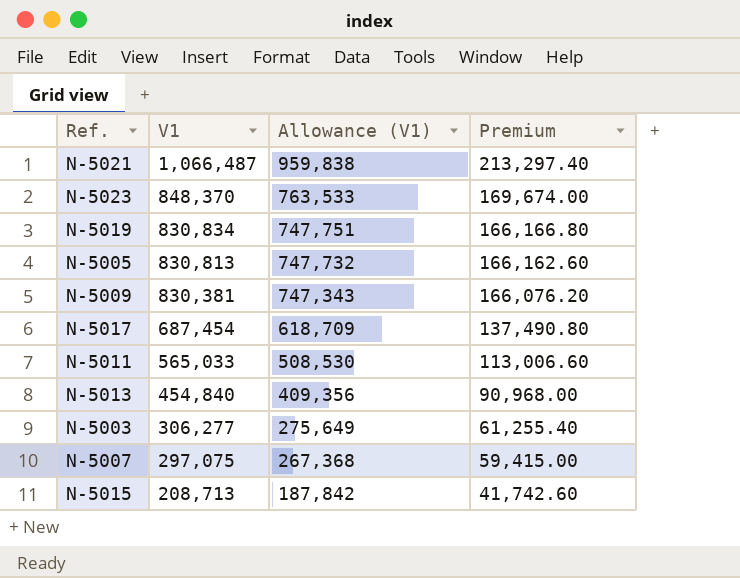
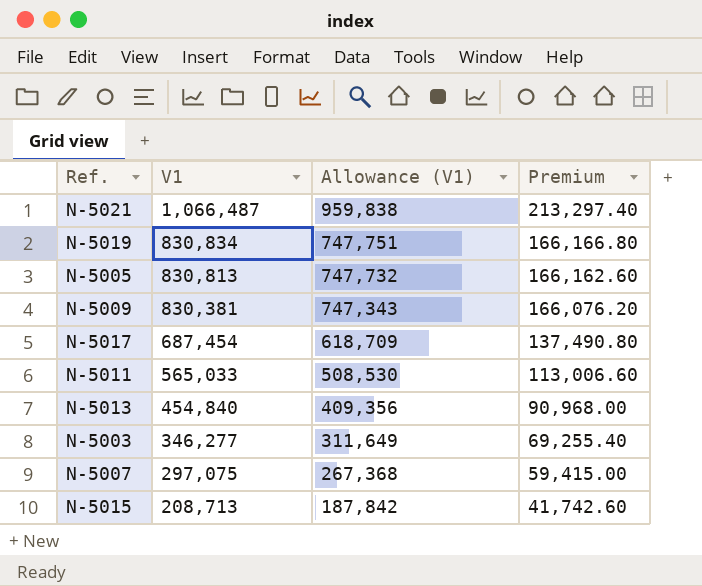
row N-5023: 848,370 | 763,533 | 169,674.00 -> none
N-5003 | V1: 306,277 -> 346,277
N-5003 | Allowance (V1): 275,649 -> 311,649
N-5003 | Premium: 61,255.40 -> 69,255.40

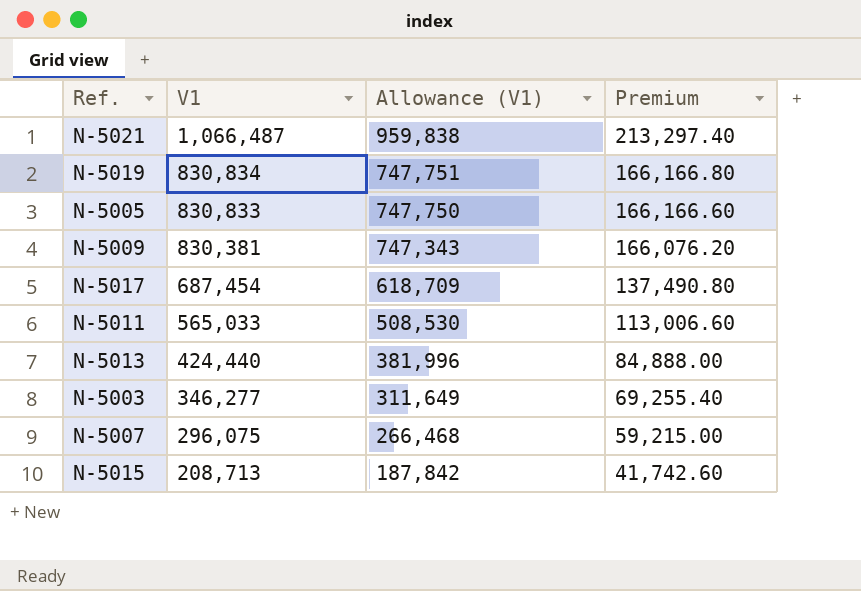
N-5005 | V1: 830,813 -> 830,833
N-5005 | Allowance (V1): 747,732 -> 747,750
N-5005 | Premium: 166,162.60 -> 166,166.60
N-5013 | V1: 454,840 -> 424,440
N-5013 | Allowance (V1): 409,356 -> 381,996
N-5013 | Premium: 90,968.00 -> 84,888.00
N-5007 | V1: 297,075 -> 296,075
N-5007 | Allowance (V1): 267,368 -> 266,468
N-5007 | Premium: 59,415.00 -> 59,215.00

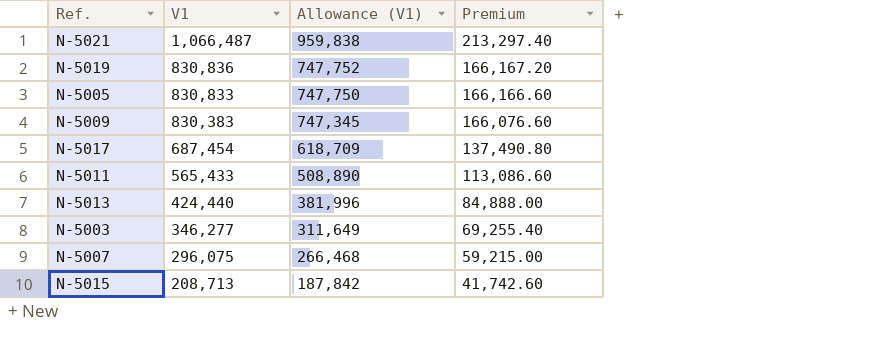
N-5019 | V1: 830,834 -> 830,836
N-5019 | Allowance (V1): 747,751 -> 747,752
N-5019 | Premium: 166,166.80 -> 166,167.20
N-5009 | V1: 830,381 -> 830,383
N-5009 | Allowance (V1): 747,343 -> 747,345
N-5009 | Premium: 166,076.20 -> 166,076.60
N-5011 | V1: 565,033 -> 565,433
N-5011 | Allowance (V1): 508,530 -> 508,890
N-5011 | Premium: 113,006.60 -> 113,086.60

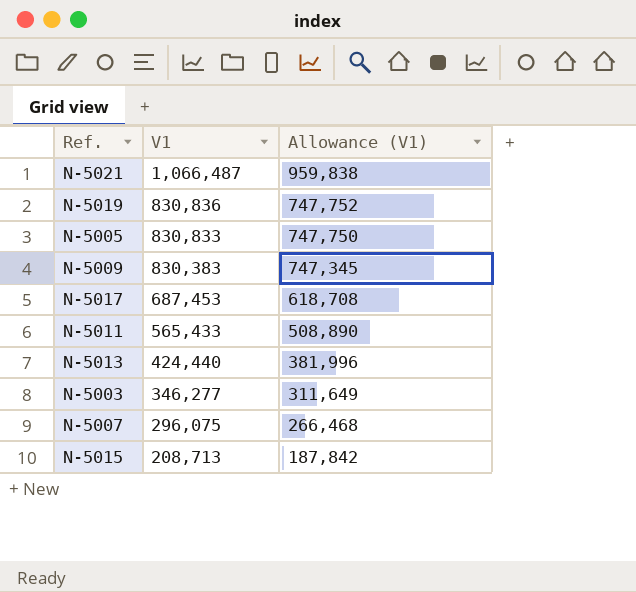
column Premium | formula: [V1] * 0.2 -> none
N-5017 | V1: 687,454 -> 687,453
N-5017 | Allowance (V1): 618,709 -> 618,708

